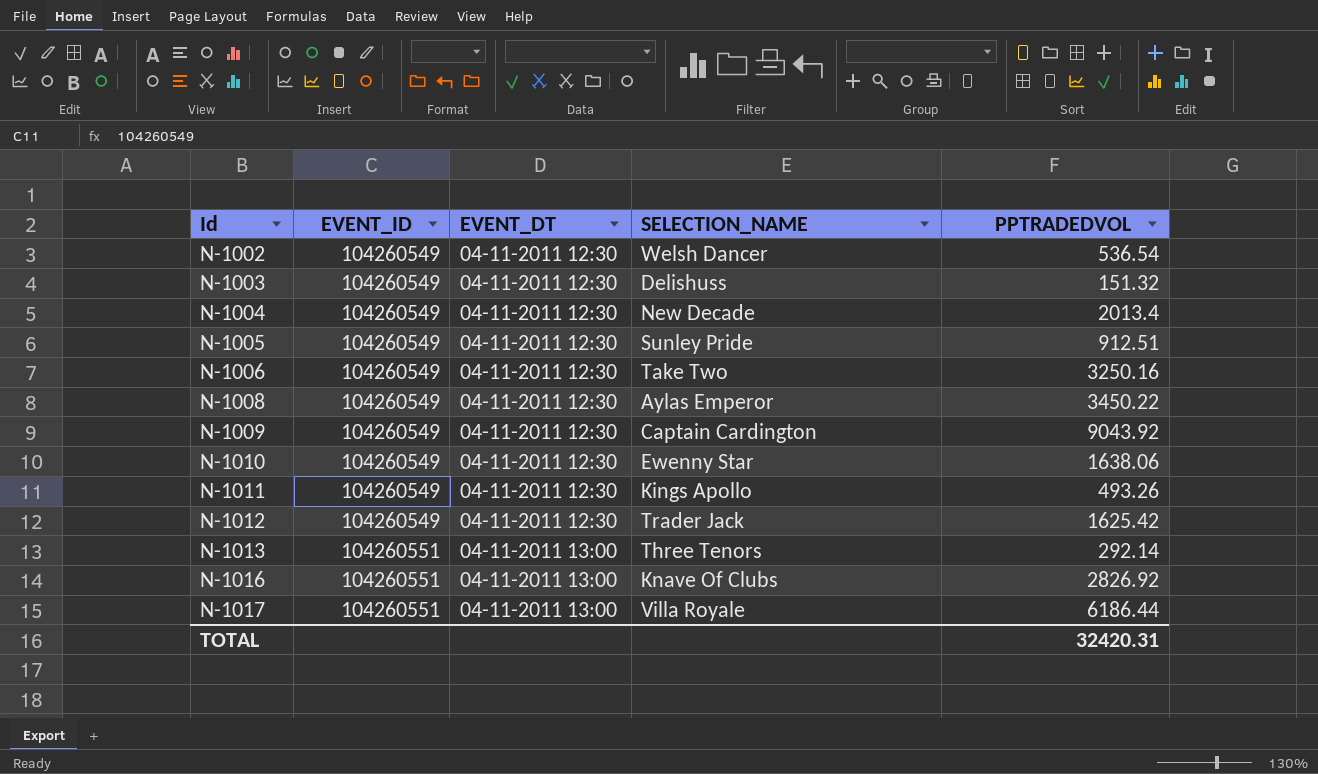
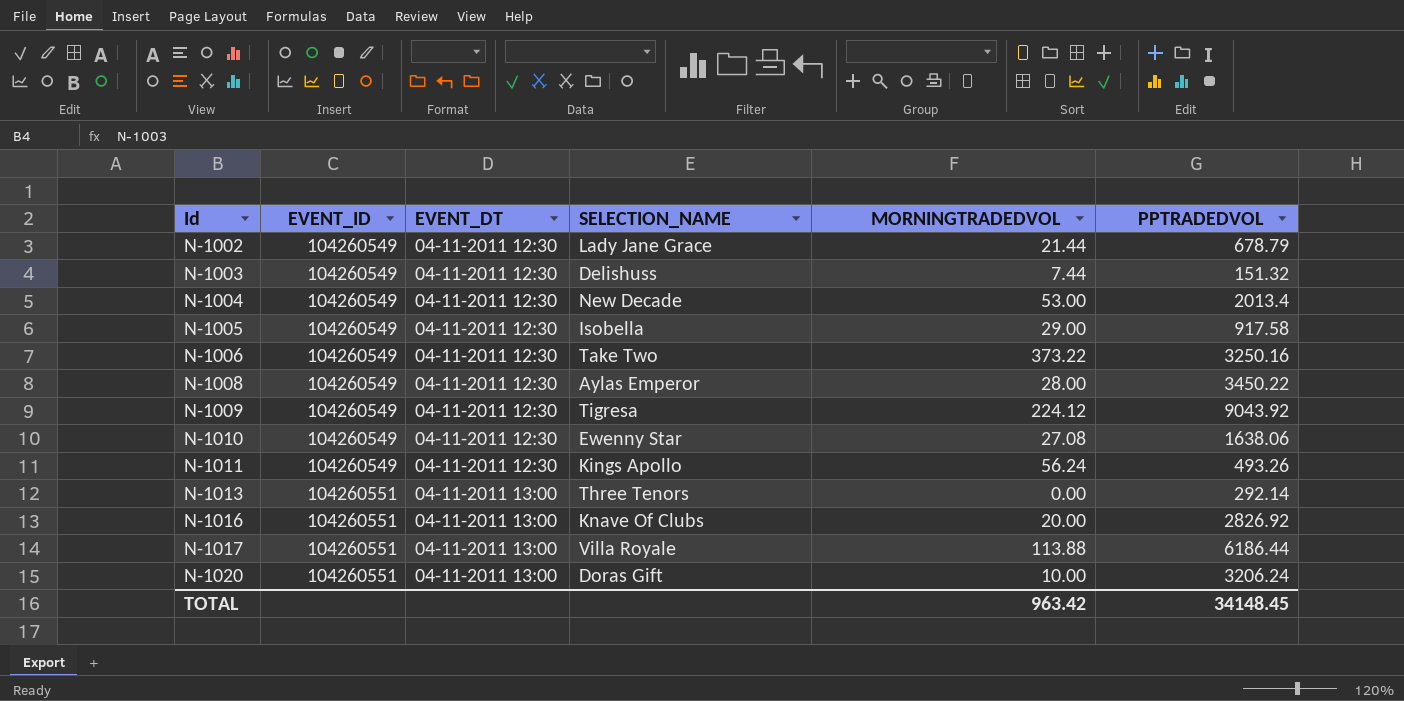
column MORNINGTRADEDVOL | position: none -> 5
row N-1012: 104260549 | 04-11-2011 12:30 | Trader Jack | 1625.42 -> none
N-1002 | SELECTION_NAME: Welsh Dancer -> Lady Jane Grace
N-1002 | PPTRADEDVOL: 536.54 -> 678.79
N-1005 | SELECTION_NAME: Sunley Pride -> Isobella
N-1005 | PPTRADEDVOL: 912.51 -> 917.58
N-1009 | SELECTION_NAME: Captain Cardington -> Tigresa
row N-1020: none -> 104260551 | 04-11-2011 13:00 | Doras Gift | 10.00 | 3206.24
TOTAL | PPTRADEDVOL: 32420.31 -> 34148.45

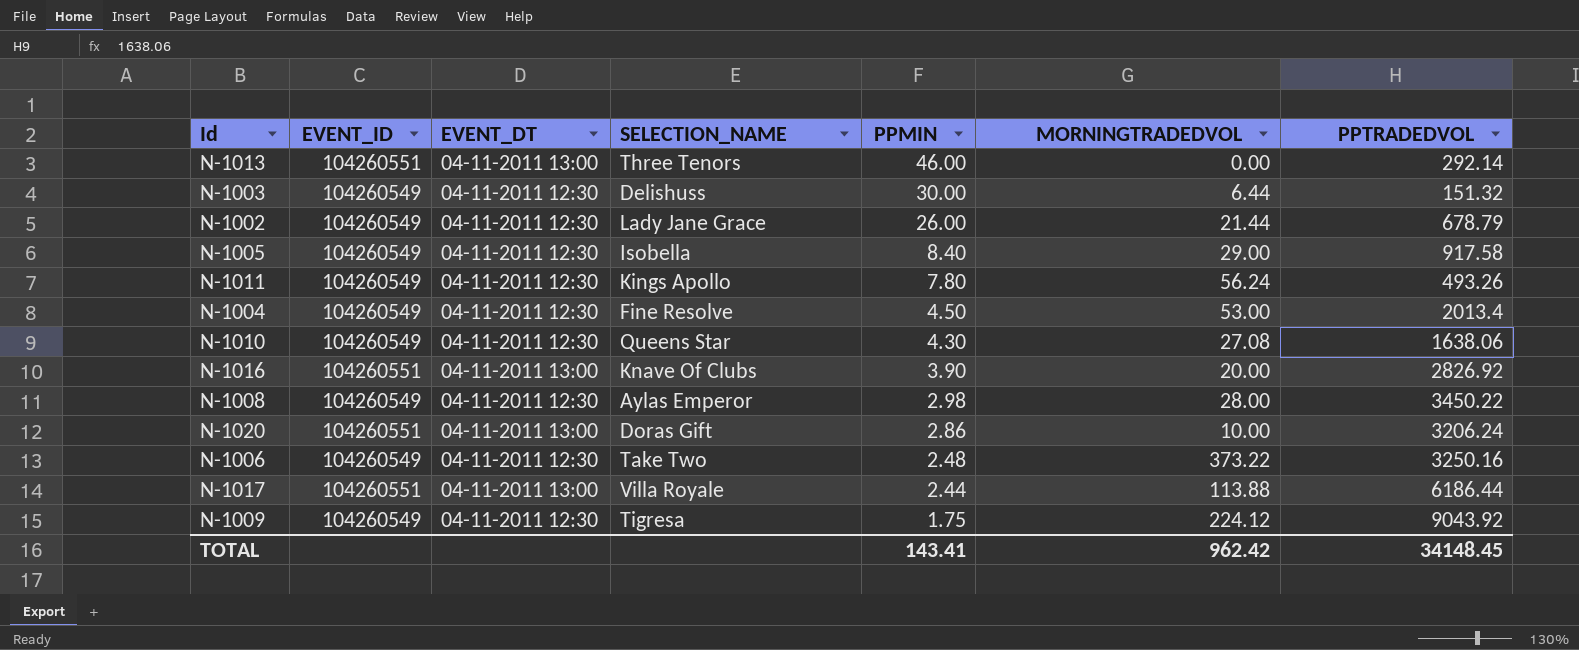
row order: Id ascending -> PPMIN descending
column PPMIN | position: none -> 5
N-1003 | MORNINGTRADEDVOL: 7.44 -> 6.44
N-1004 | SELECTION_NAME: New Decade -> Fine Resolve
N-1010 | SELECTION_NAME: Ewenny Star -> Queens Star
TOTAL | MORNINGTRADEDVOL: 963.42 -> 962.42

